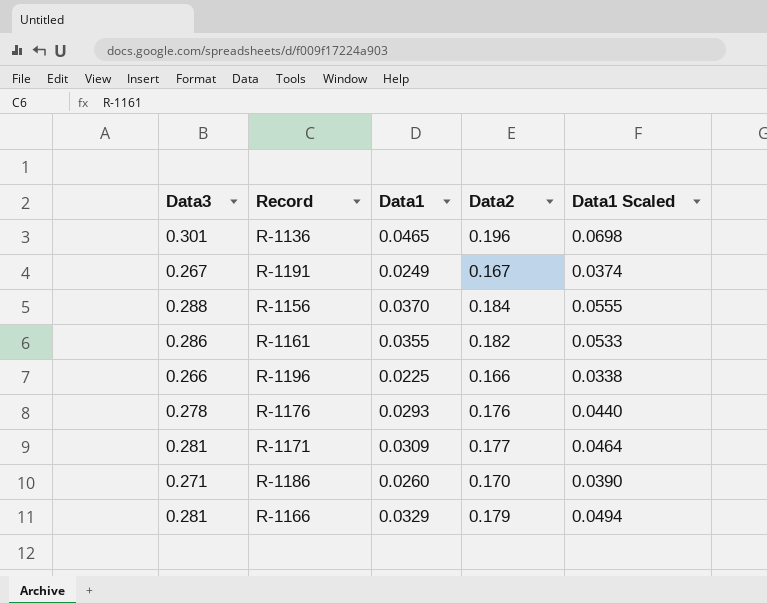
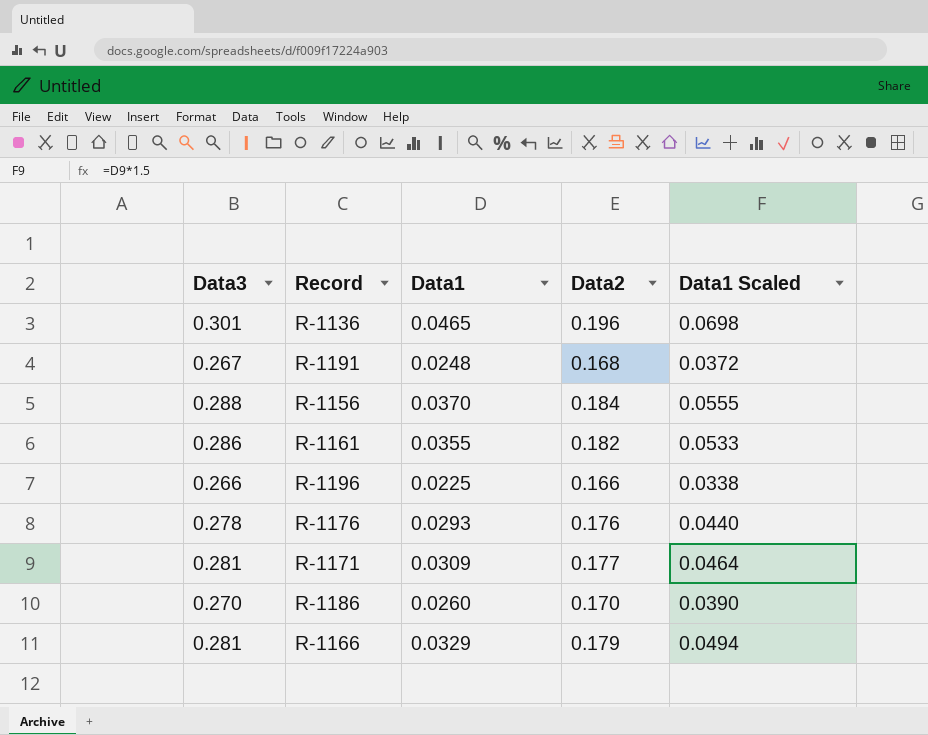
R-1191 | Data1: 0.0249 -> 0.0248
R-1191 | Data2: 0.167 -> 0.168
R-1191 | Data1 Scaled: 0.0374 -> 0.0372
R-1186 | Data3: 0.271 -> 0.270

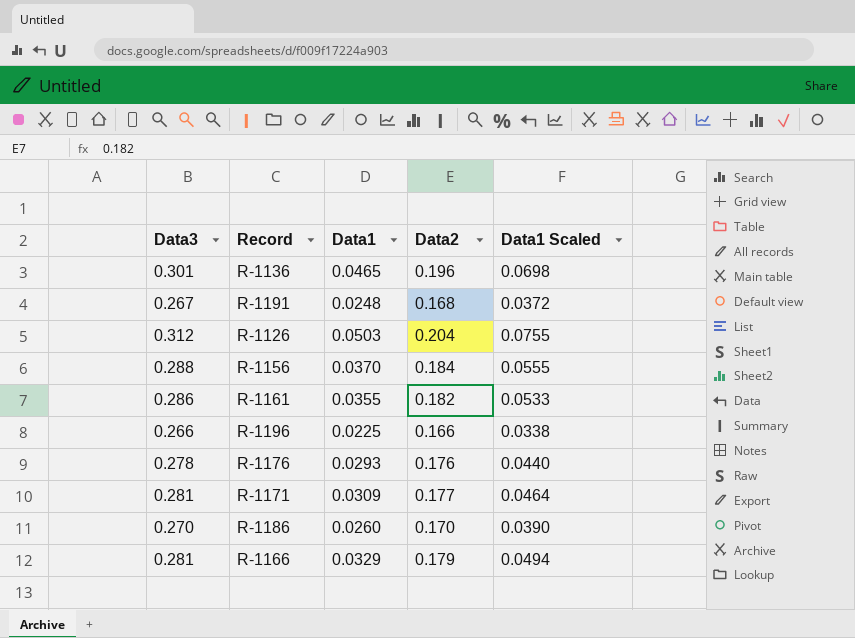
row R-1126: none -> 0.312 | 0.0503 | 0.204 | 0.0755

